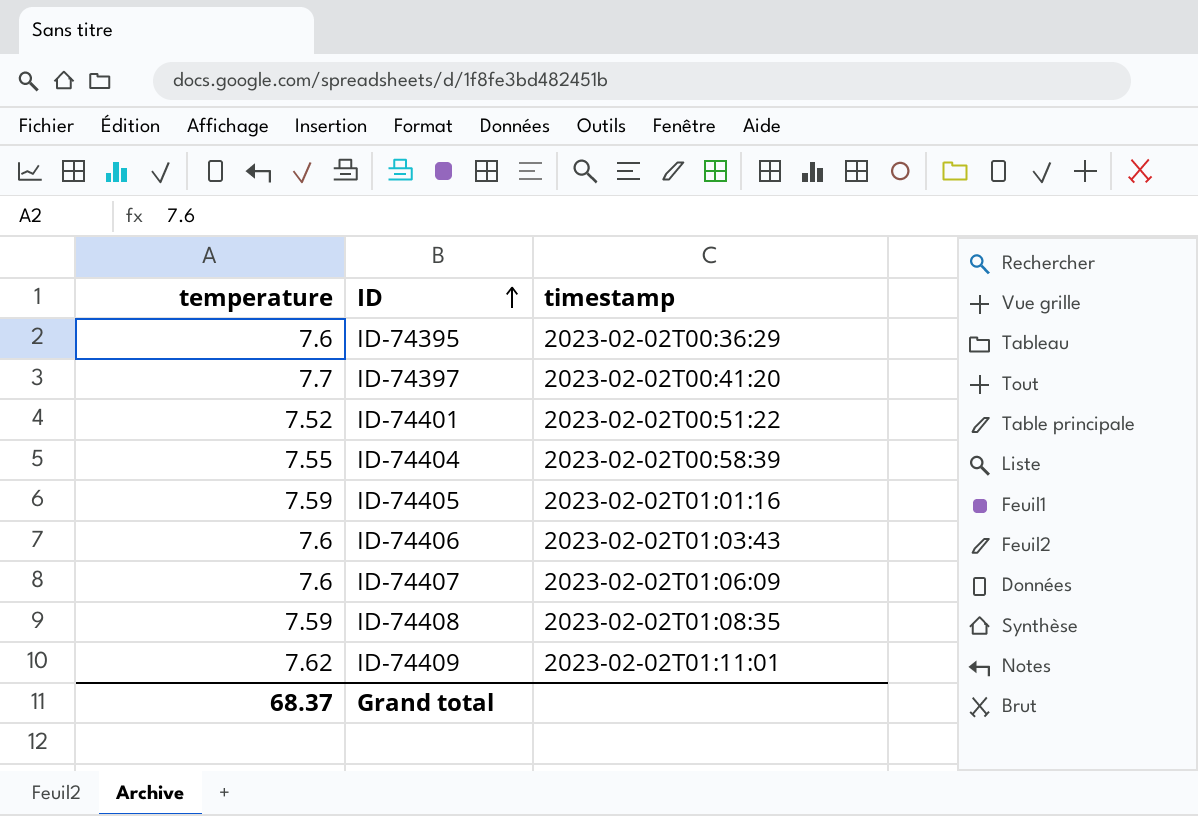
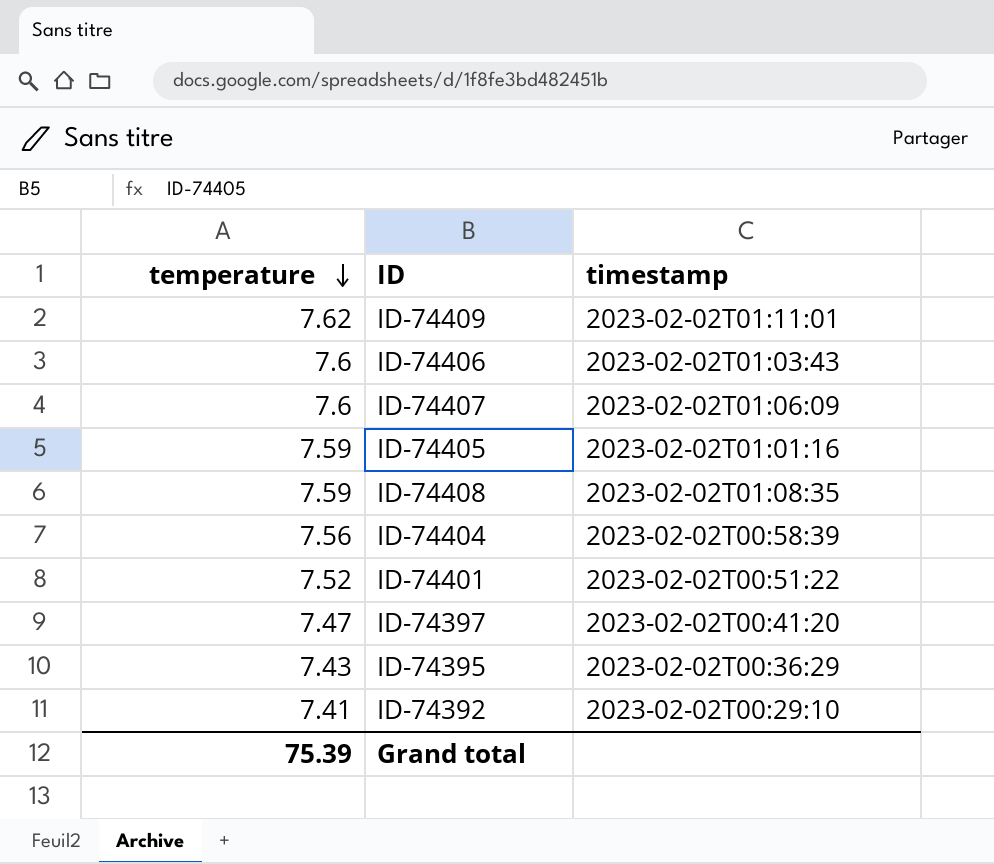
row order: ID ascending -> temperature descending
ID-74404 | temperature: 7.55 -> 7.56
ID-74397 | temperature: 7.7 -> 7.47
ID-74395 | temperature: 7.6 -> 7.43
row ID-74392: none -> 7.41 | 2023-02-02T00:29:10
Grand total | temperature: 68.37 -> 75.39

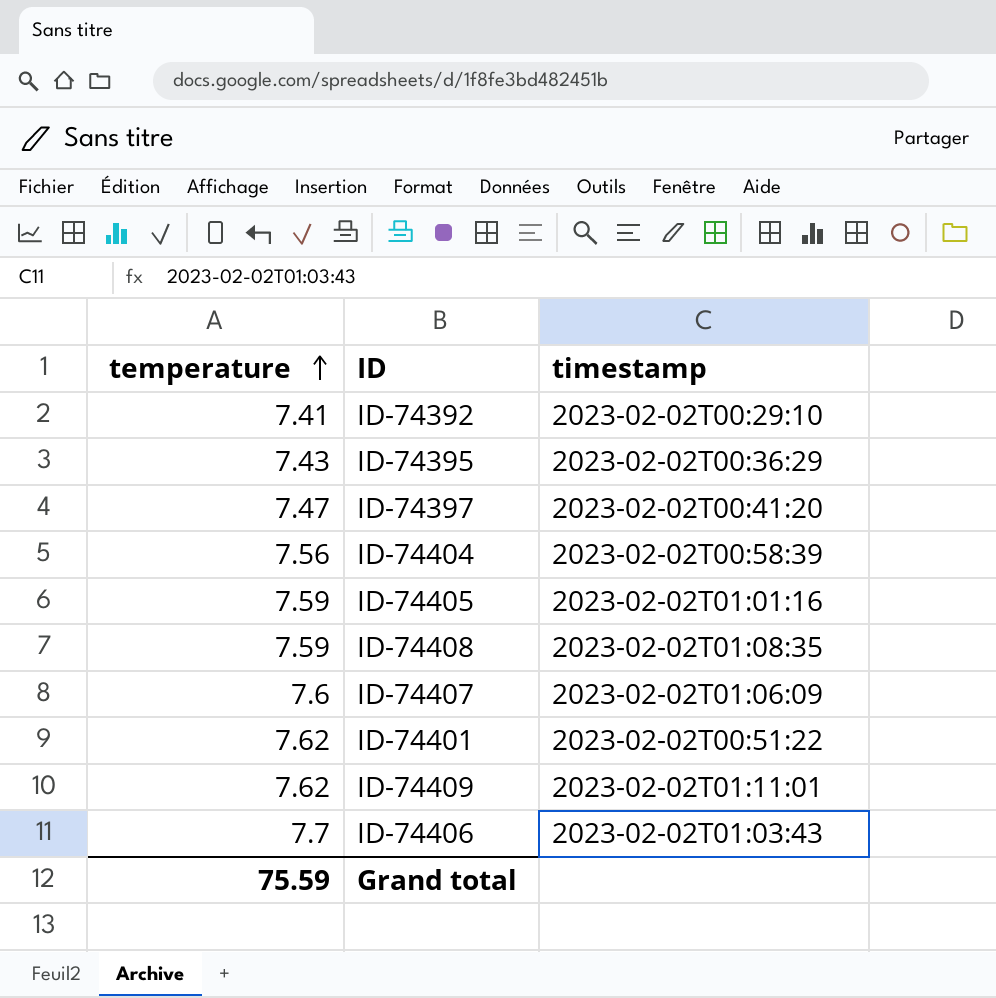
row order: temperature descending -> temperature ascending
ID-74401 | temperature: 7.52 -> 7.62
ID-74406 | temperature: 7.6 -> 7.7
Grand total | temperature: 75.39 -> 75.59

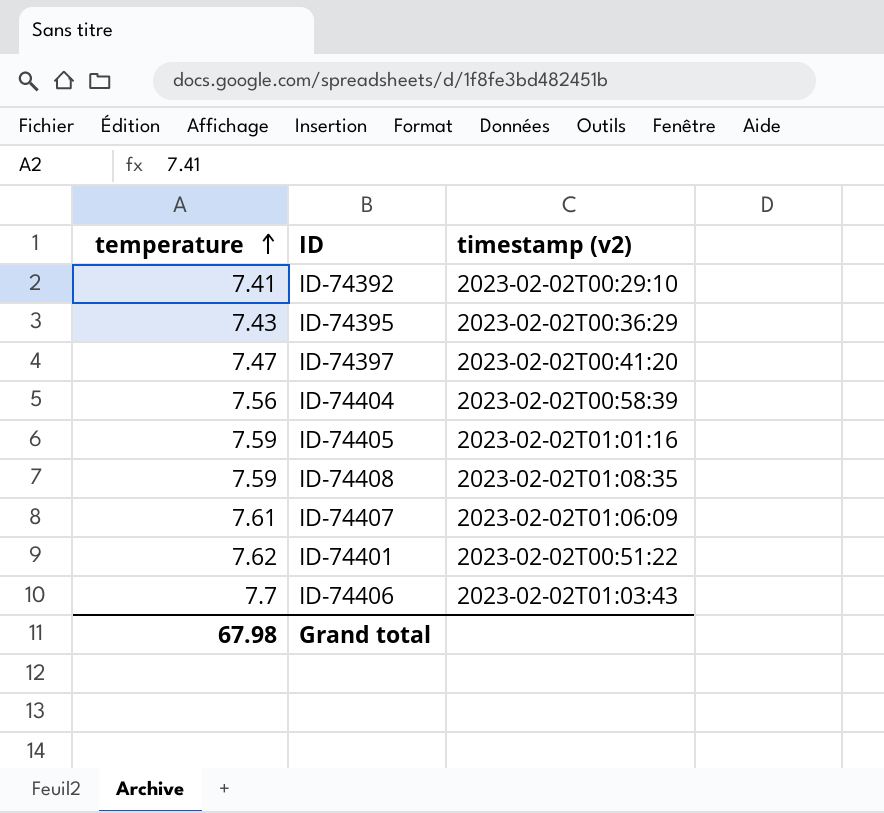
column name: timestamp -> timestamp (v2)
row ID-74409: 7.62 | 2023-02-02T01:11:01 -> none
ID-74407 | temperature: 7.6 -> 7.61
Grand total | temperature: 75.59 -> 67.98

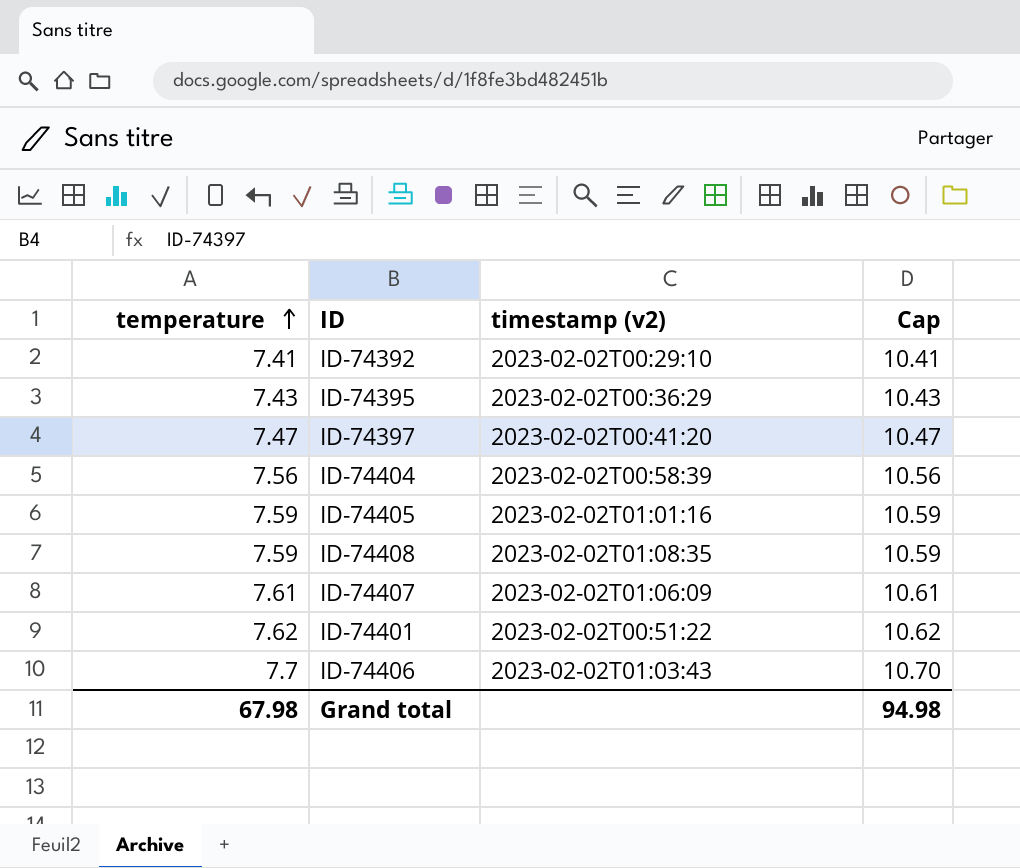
column Cap | formula: none -> [temperature] + 3

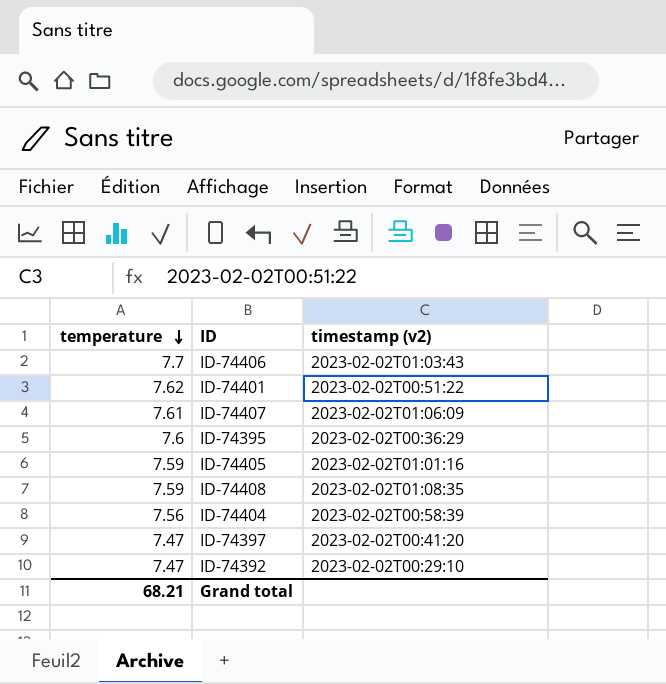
row order: temperature ascending -> temperature descending
column Cap | formula: [temperature] + 3 -> none
ID-74395 | temperature: 7.43 -> 7.6
ID-74392 | temperature: 7.41 -> 7.47
Grand total | temperature: 67.98 -> 68.21

